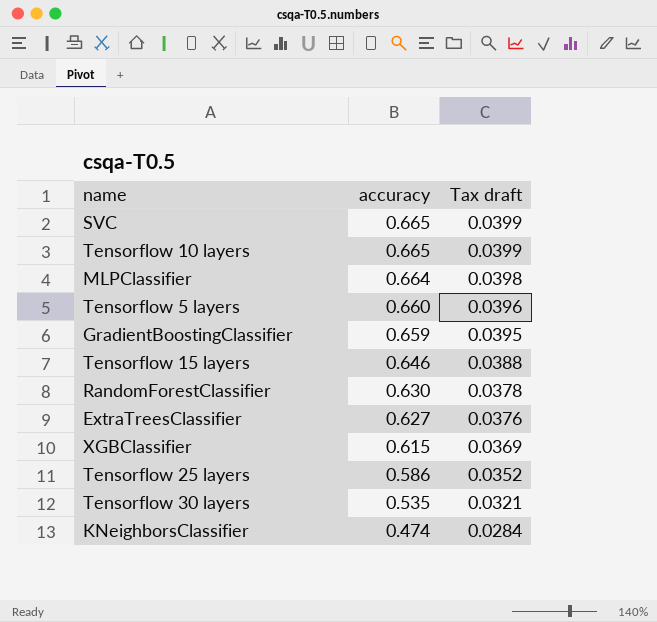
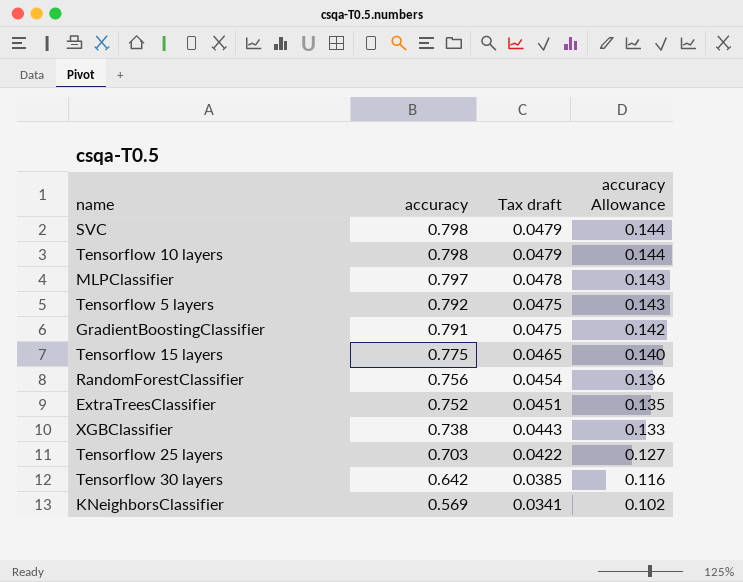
column accuracy Allowance | formula: none -> [accuracy] * 0.18
SVC | accuracy: 0.665 -> 0.798
SVC | Tax draft: 0.0399 -> 0.0479
Tensorflow 10 layers | accuracy: 0.665 -> 0.798
Tensorflow 10 layers | Tax draft: 0.0399 -> 0.0479
MLPClassifier | accuracy: 0.664 -> 0.797
MLPClassifier | Tax draft: 0.0398 -> 0.0478
Tensorflow 5 layers | accuracy: 0.660 -> 0.792
Tensorflow 5 layers | Tax draft: 0.0396 -> 0.0475
GradientBoostingClassifier | accuracy: 0.659 -> 0.791
GradientBoostingClassifier | Tax draft: 0.0395 -> 0.0475
Tensorflow 15 layers | accuracy: 0.646 -> 0.775
Tensorflow 15 layers | Tax draft: 0.0388 -> 0.0465
RandomForestClassifier | accuracy: 0.630 -> 0.756
RandomForestClassifier | Tax draft: 0.0378 -> 0.0454
ExtraTreesClassifier | accuracy: 0.627 -> 0.752
ExtraTreesClassifier | Tax draft: 0.0376 -> 0.0451
XGBClassifier | accuracy: 0.615 -> 0.738
XGBClassifier | Tax draft: 0.0369 -> 0.0443
Tensorflow 25 layers | accuracy: 0.586 -> 0.703
Tensorflow 25 layers | Tax draft: 0.0352 -> 0.0422
Tensorflow 30 layers | accuracy: 0.535 -> 0.642
Tensorflow 30 layers | Tax draft: 0.0321 -> 0.0385
KNeighborsClassifier | accuracy: 0.474 -> 0.569
KNeighborsClassifier | Tax draft: 0.0284 -> 0.0341

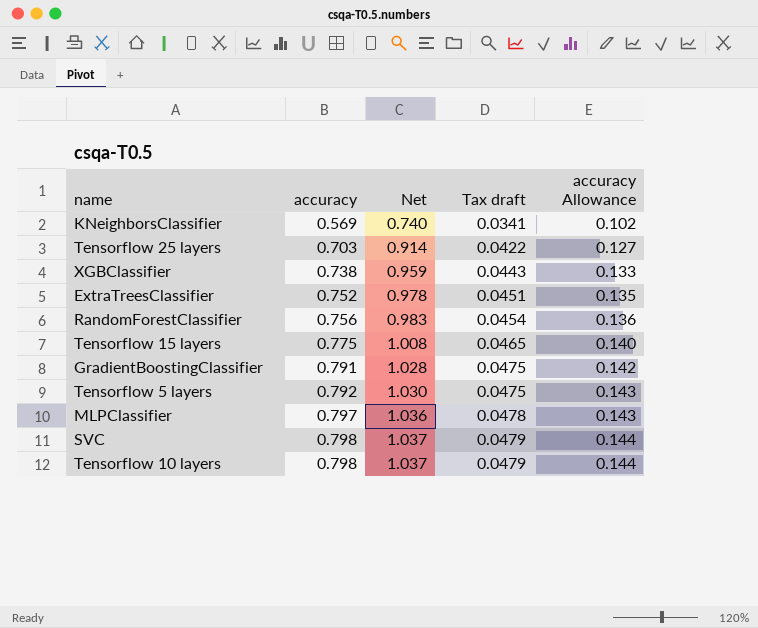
row order: accuracy descending -> accuracy ascending
column Net | formula: none -> [accuracy] * 1.3
row Tensorflow 30 layers: 0.642 | 0.0385 | 0.116 -> none

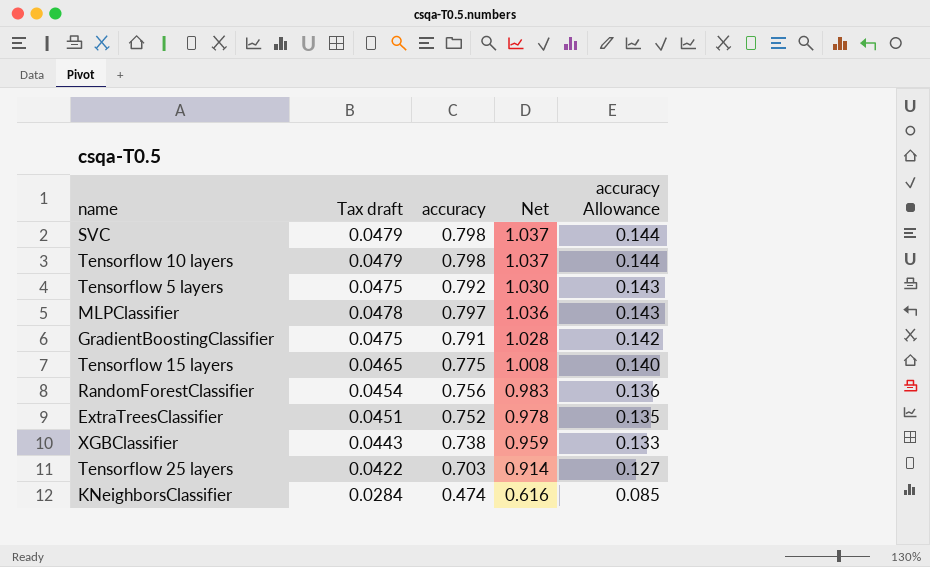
row order: accuracy ascending -> accuracy Allowance descending
column Tax draft | position: 4 -> 2
KNeighborsClassifier | Tax draft: 0.0341 -> 0.0284
KNeighborsClassifier | accuracy: 0.569 -> 0.474
KNeighborsClassifier | Net: 0.740 -> 0.616
KNeighborsClassifier | accuracy Allowance: 0.102 -> 0.085

